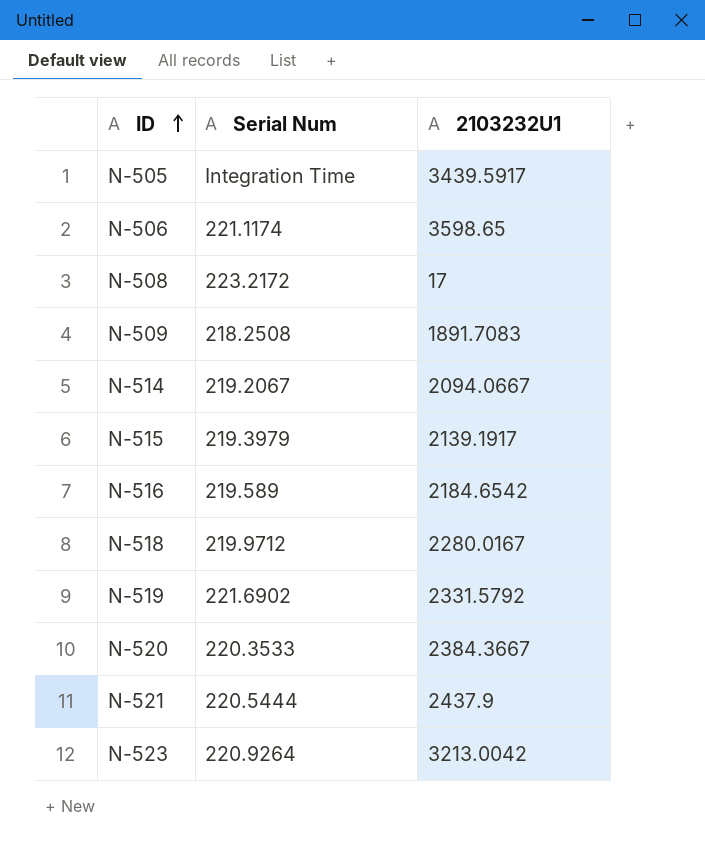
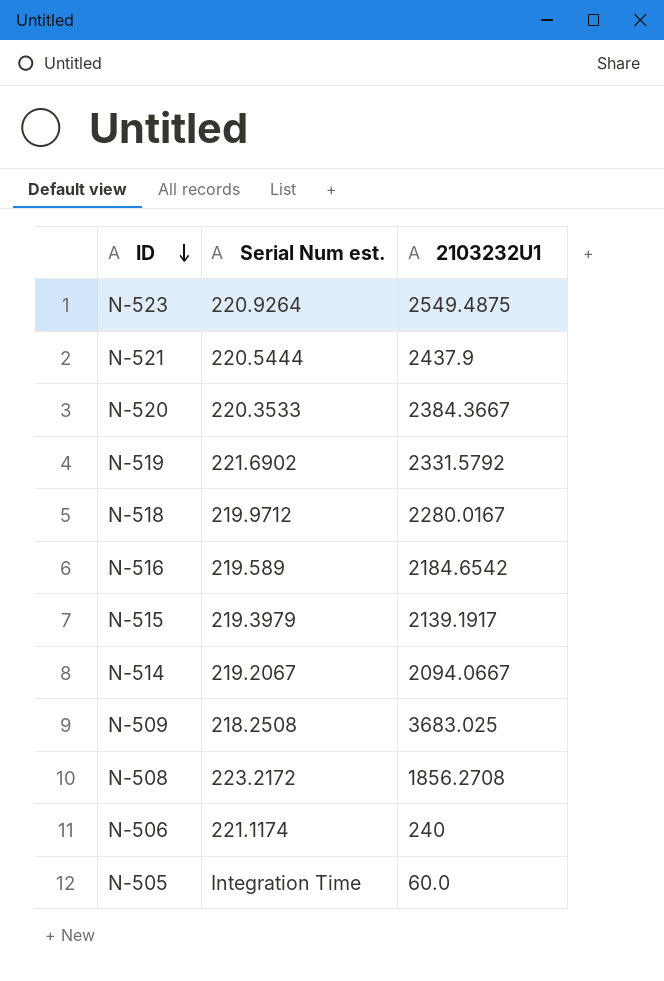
row order: ID ascending -> ID descending
column name: Serial Num -> Serial Num est.
N-523 | 2103232U1: 3213.0042 -> 2549.4875
N-509 | 2103232U1: 1891.7083 -> 3683.025
N-508 | 2103232U1: 17 -> 1856.2708
N-506 | 2103232U1: 3598.65 -> 240
N-505 | 2103232U1: 3439.5917 -> 60.0

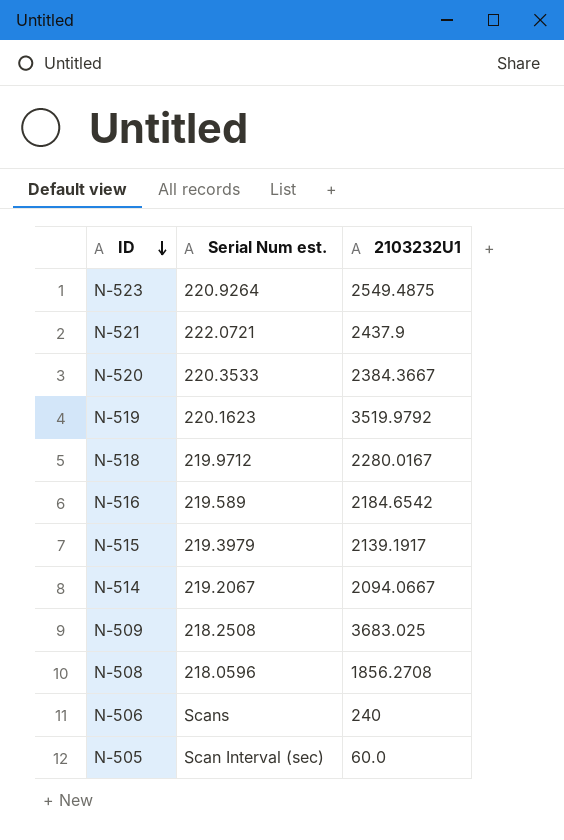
N-521 | Serial Num est.: 220.5444 -> 222.0721
N-519 | Serial Num est.: 221.6902 -> 220.1623
N-519 | 2103232U1: 2331.5792 -> 3519.9792
N-508 | Serial Num est.: 223.2172 -> 218.0596
N-506 | Serial Num est.: 221.1174 -> Scans
N-505 | Serial Num est.: Integration Time -> Scan Interval (sec)

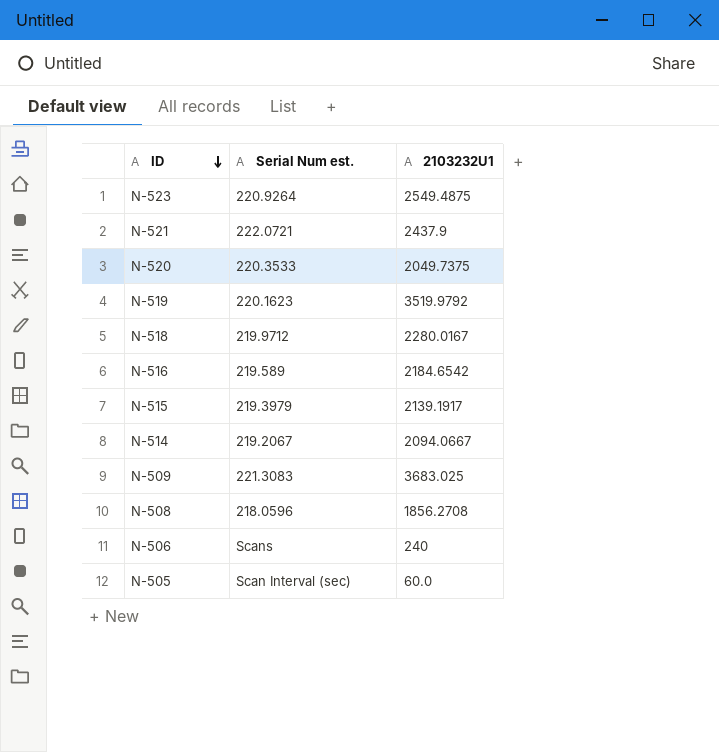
N-520 | 2103232U1: 2384.3667 -> 2049.7375
N-509 | Serial Num est.: 218.2508 -> 221.3083

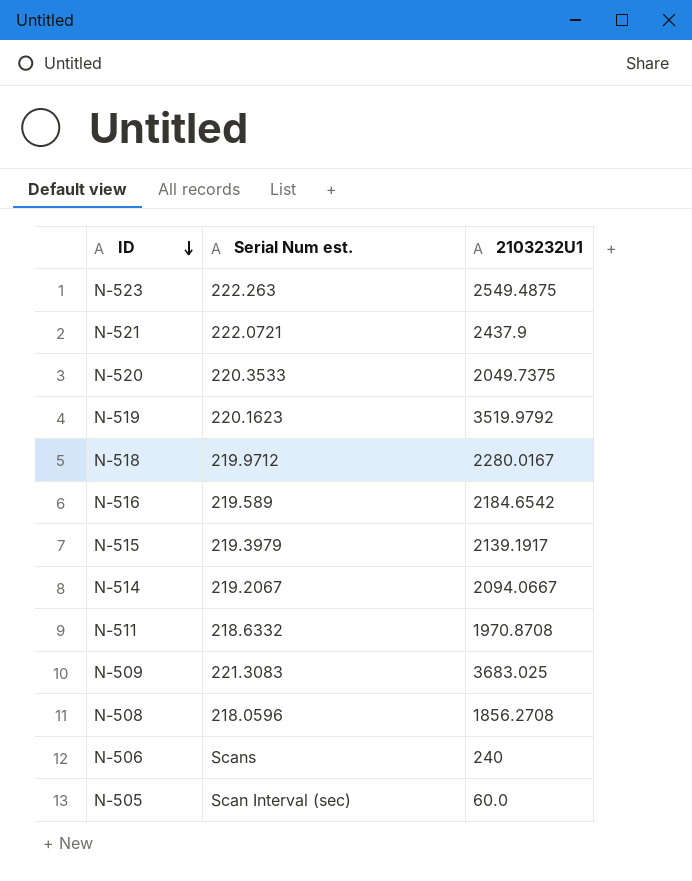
N-523 | Serial Num est.: 220.9264 -> 222.263
row N-511: none -> 218.6332 | 1970.8708

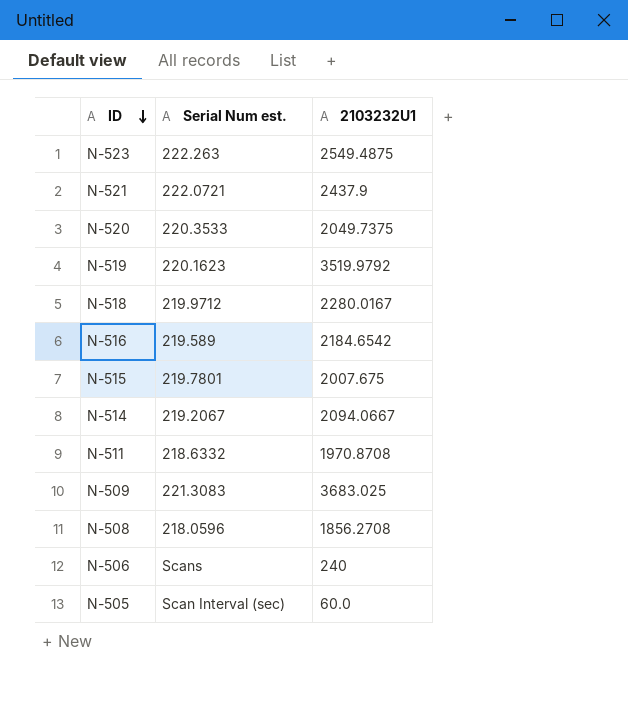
N-515 | Serial Num est.: 219.3979 -> 219.7801
N-515 | 2103232U1: 2139.1917 -> 2007.675

